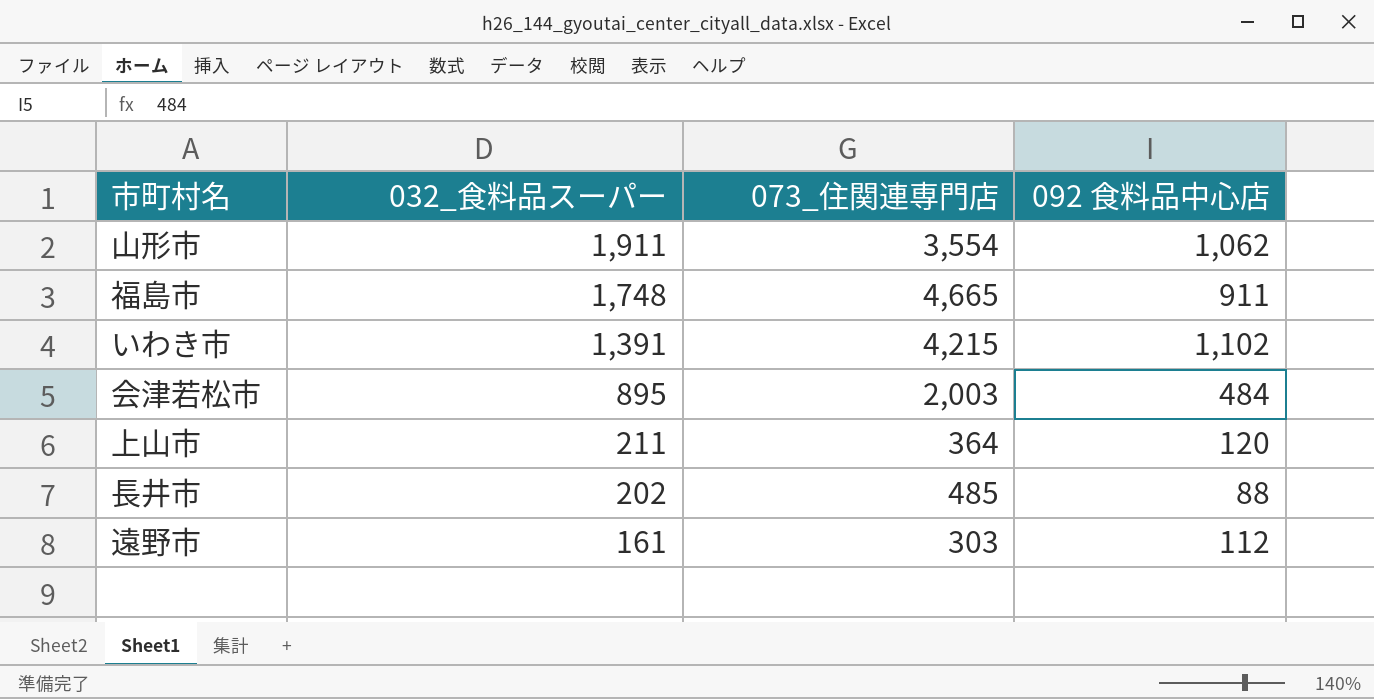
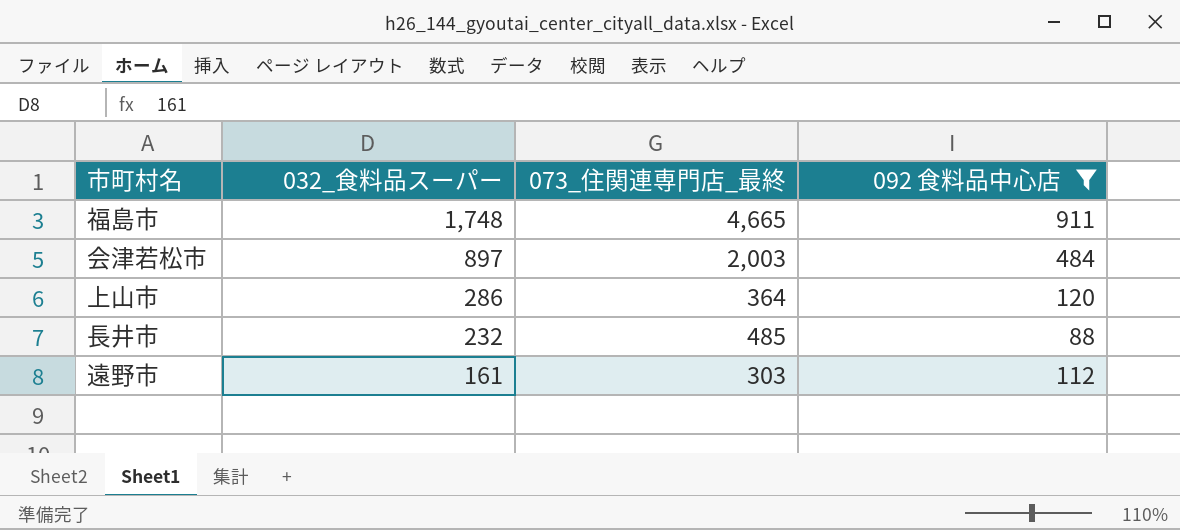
filter: none -> 092 食料品中心店 <= 911
column name: 073_住関連専門店 -> 073_住関連専門店_最終
会津若松市 | 032_食料品スーパー: 895 -> 897
上山市 | 032_食料品スーパー: 211 -> 286
長井市 | 032_食料品スーパー: 202 -> 232

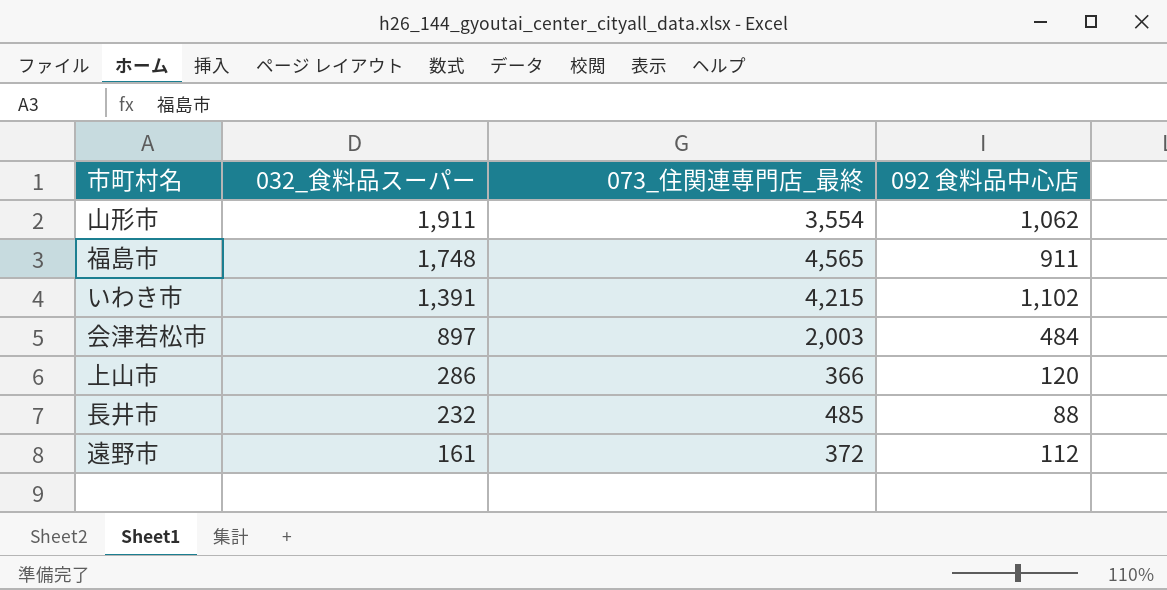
filter: 092 食料品中心店 <= 911 -> none
福島市 | 073_住関連専門店_最終: 4,665 -> 4,565
上山市 | 073_住関連専門店_最終: 364 -> 366
遠野市 | 073_住関連専門店_最終: 303 -> 372

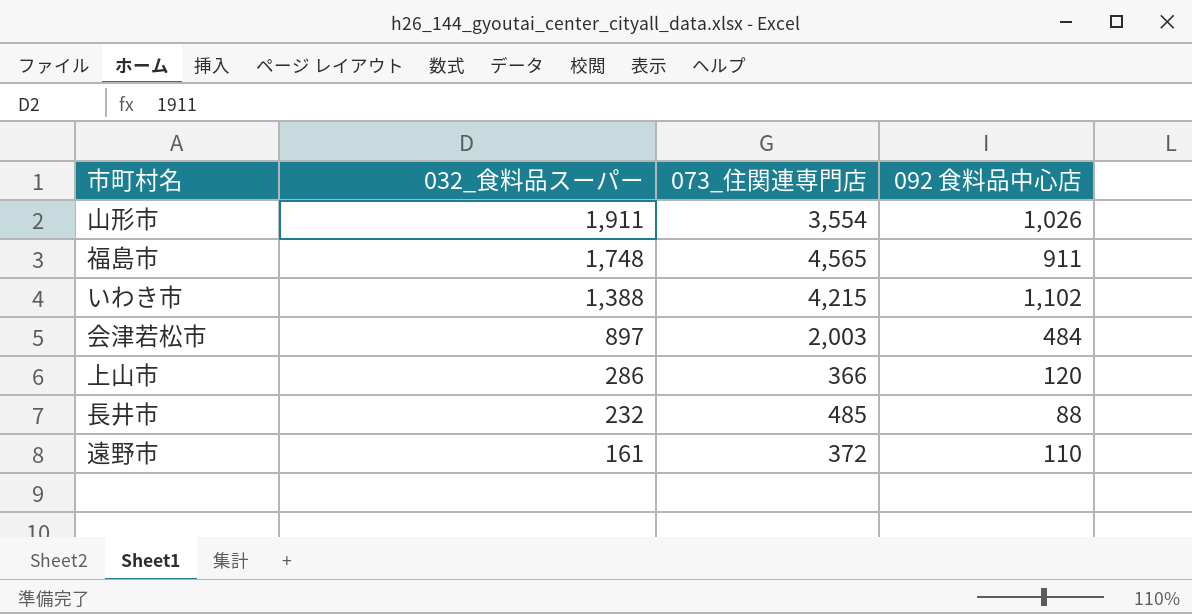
column name: 073_住関連専門店_最終 -> 073_住関連専門店
山形市 | 092 食料品中心店: 1,062 -> 1,026
いわき市 | 032_食料品スーパー: 1,391 -> 1,388
遠野市 | 092 食料品中心店: 112 -> 110

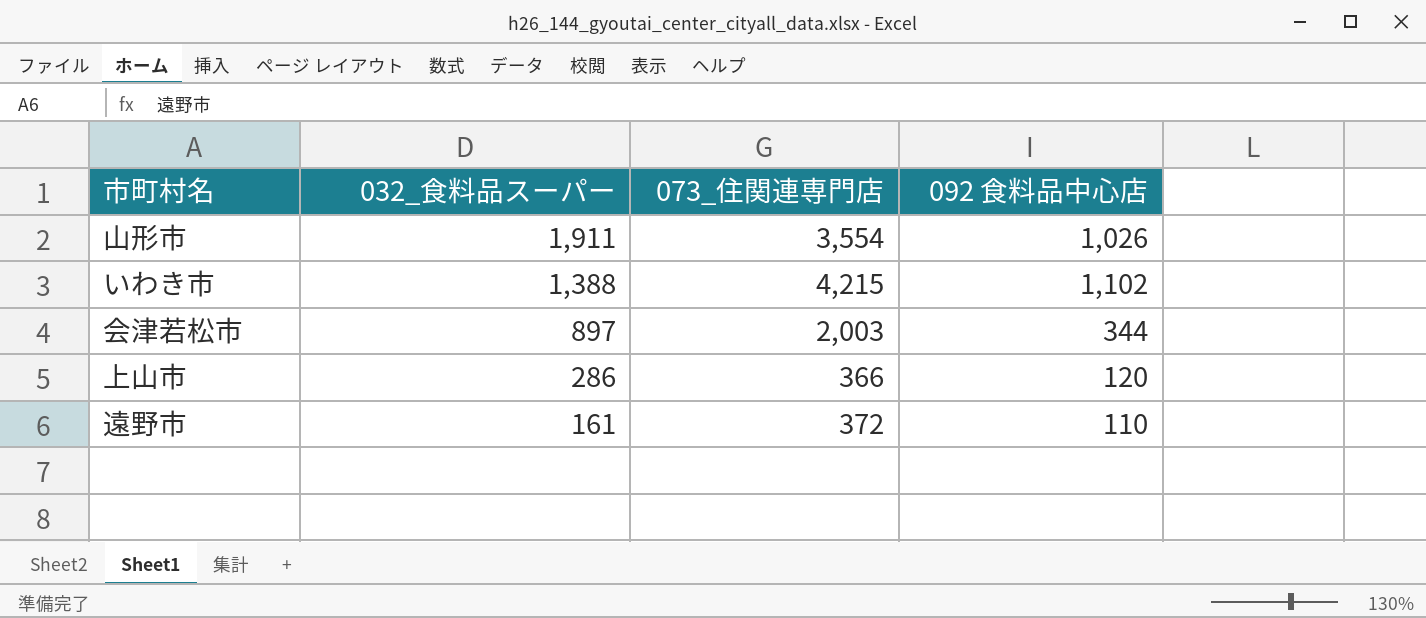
row 福島市: 1,748 | 4,565 | 911 -> none
row 長井市: 232 | 485 | 88 -> none
会津若松市 | 092 食料品中心店: 484 -> 344

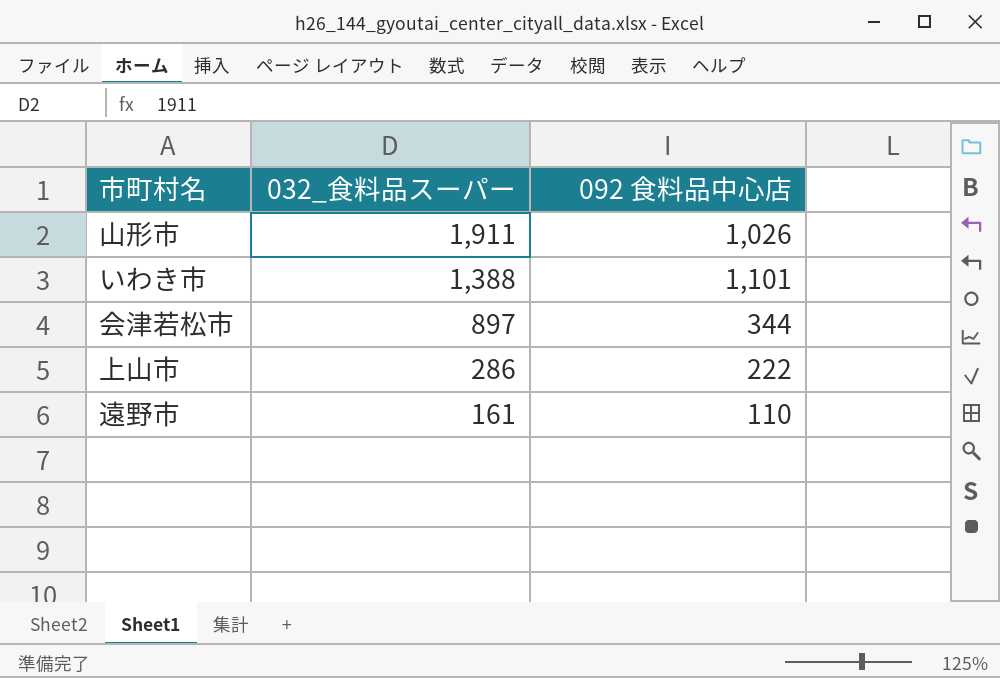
column 073_住関連専門店 | position: 3 -> none
いわき市 | 092 食料品中心店: 1,102 -> 1,101
上山市 | 092 食料品中心店: 120 -> 222

